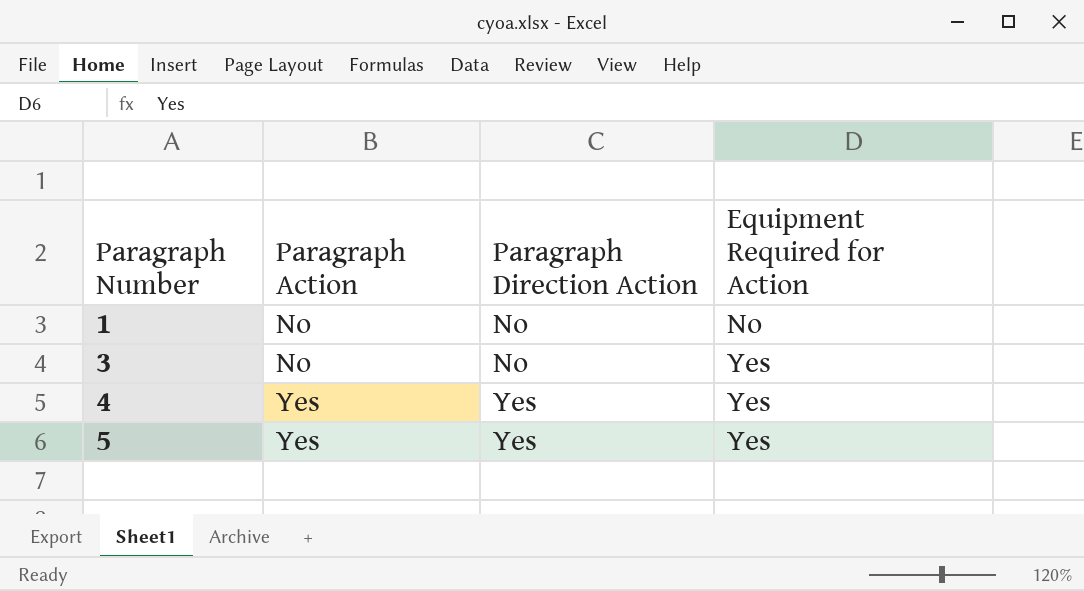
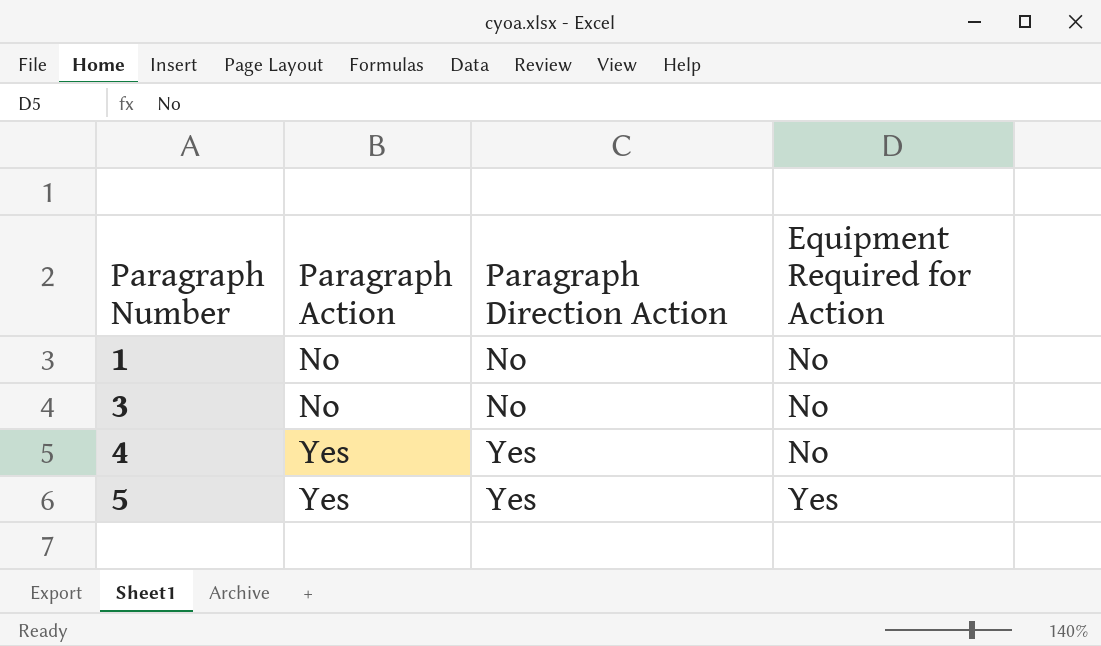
3 | Equipment Required for Action: Yes -> No
4 | Equipment Required for Action: Yes -> No

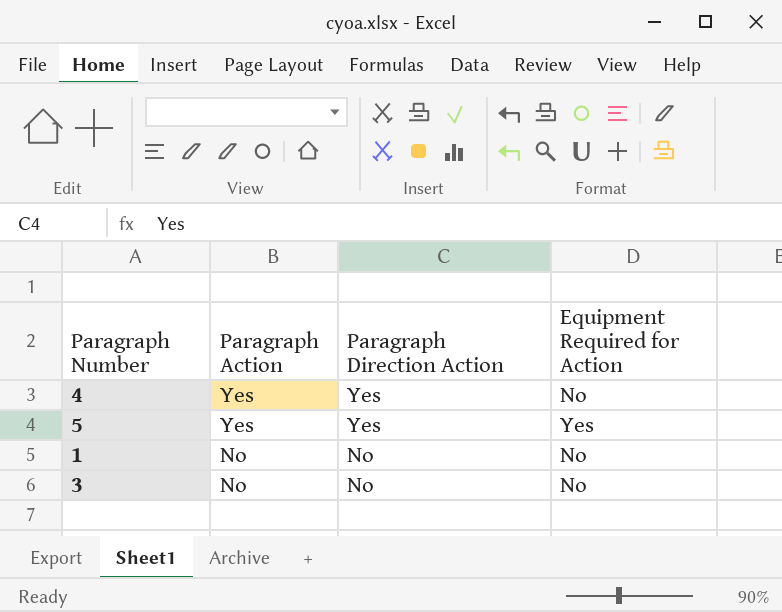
row order: Paragraph Number ascending -> Paragraph Action descending

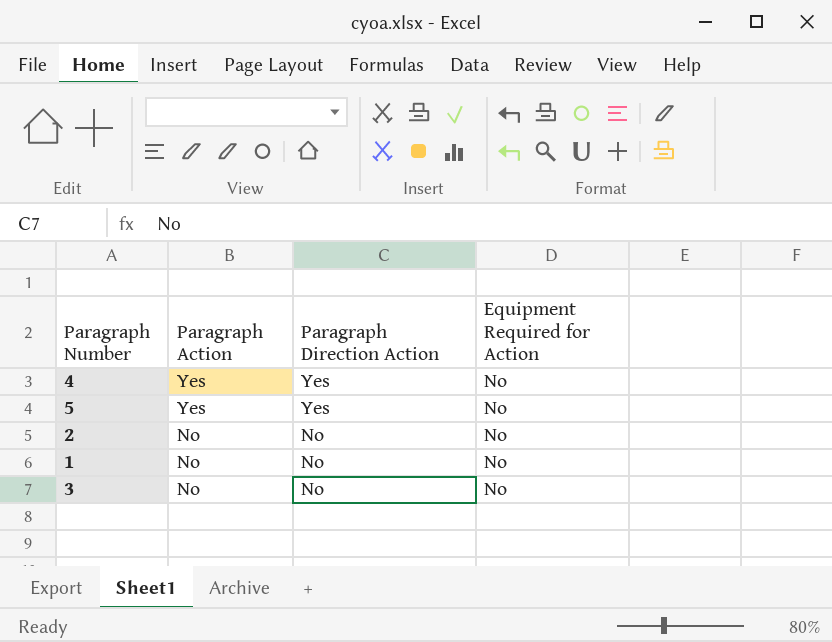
5 | Equipment Required for Action: Yes -> No
row 2: none -> No | No | No

